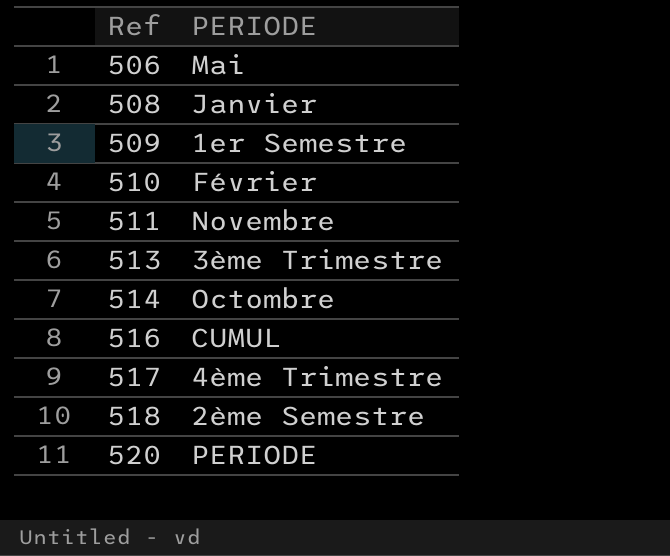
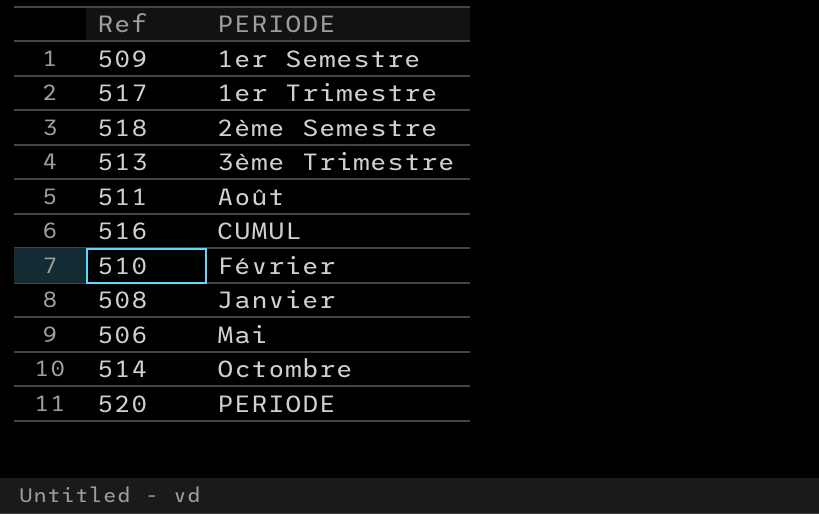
row order: Ref ascending -> PERIODE ascending
517 | PERIODE: 4ème Trimestre -> 1er Trimestre
511 | PERIODE: Novembre -> Août

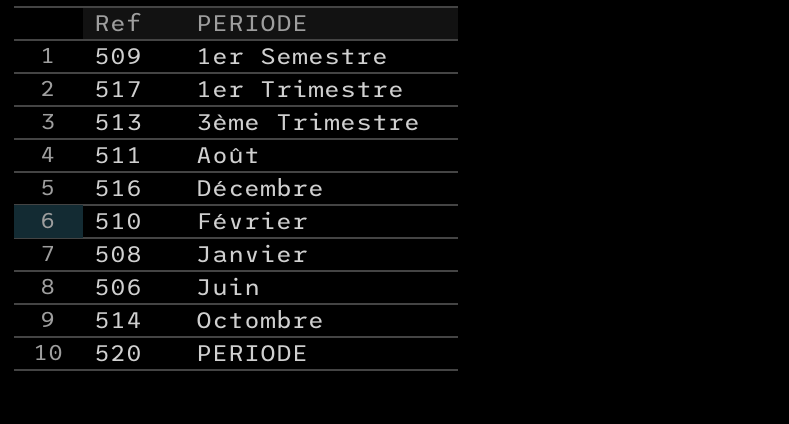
row 518: 2ème Semestre -> none
516 | PERIODE: CUMUL -> Décembre
506 | PERIODE: Mai -> Juin

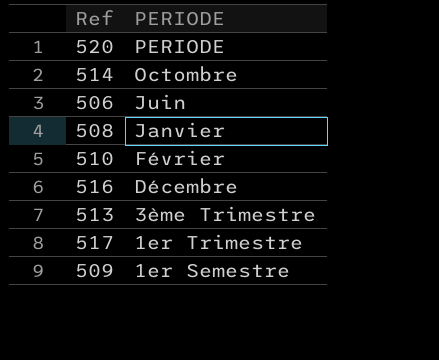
row order: PERIODE ascending -> PERIODE descending
row 511: Août -> none

